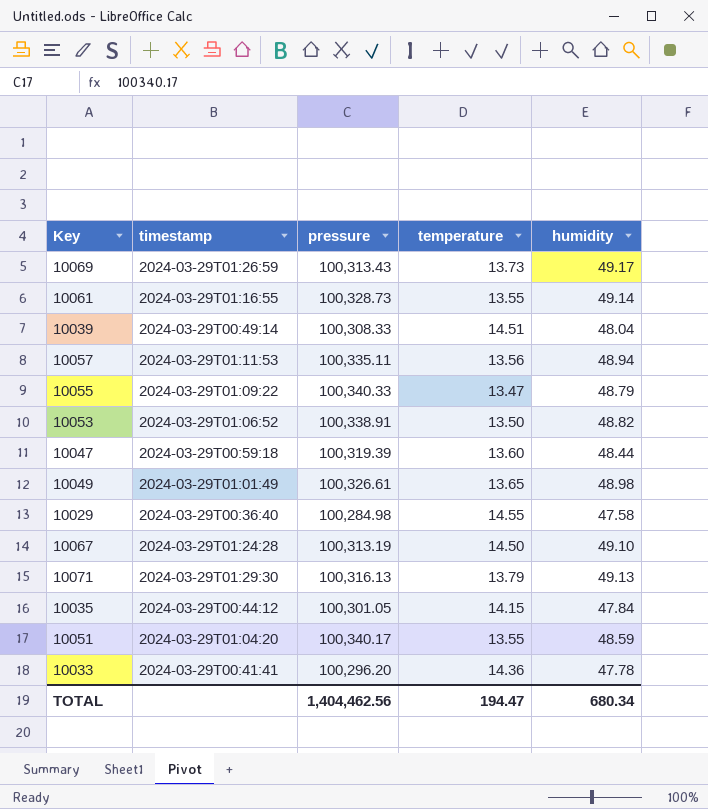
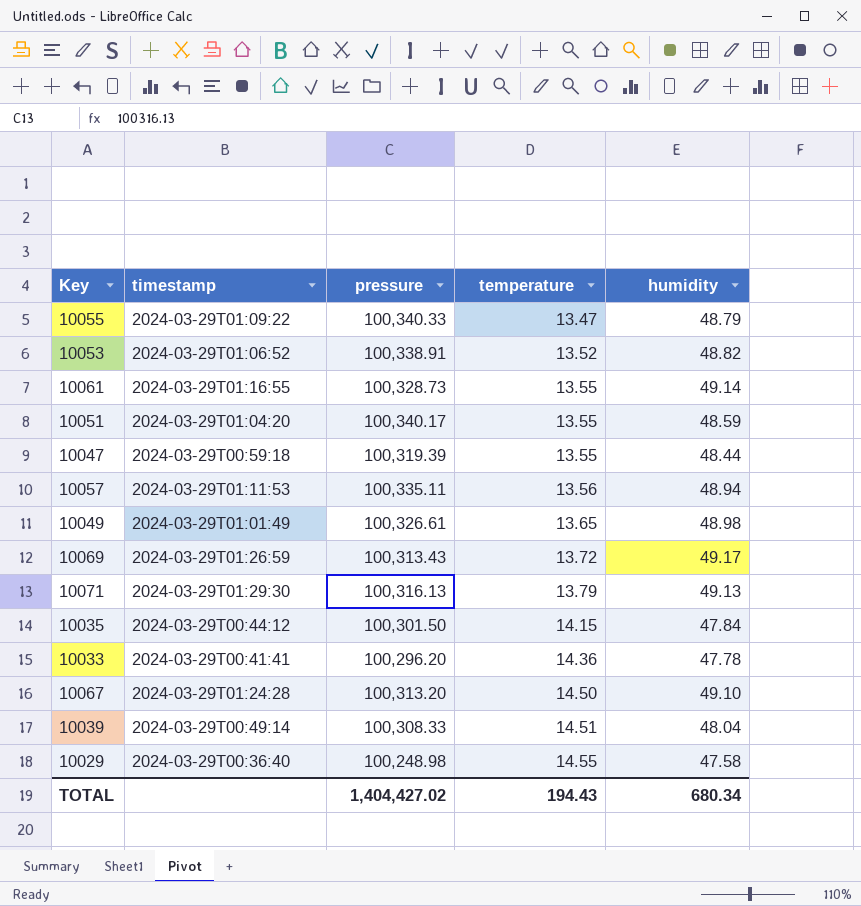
row order: none -> temperature ascending
10053 | temperature: 13.50 -> 13.52
10047 | temperature: 13.60 -> 13.55
10069 | temperature: 13.73 -> 13.72
10035 | pressure: 100,301.05 -> 100,301.50
10067 | pressure: 100,313.19 -> 100,313.20
10029 | pressure: 100,284.98 -> 100,248.98
TOTAL | pressure: 1,404,462.56 -> 1,404,427.02
TOTAL | temperature: 194.47 -> 194.43

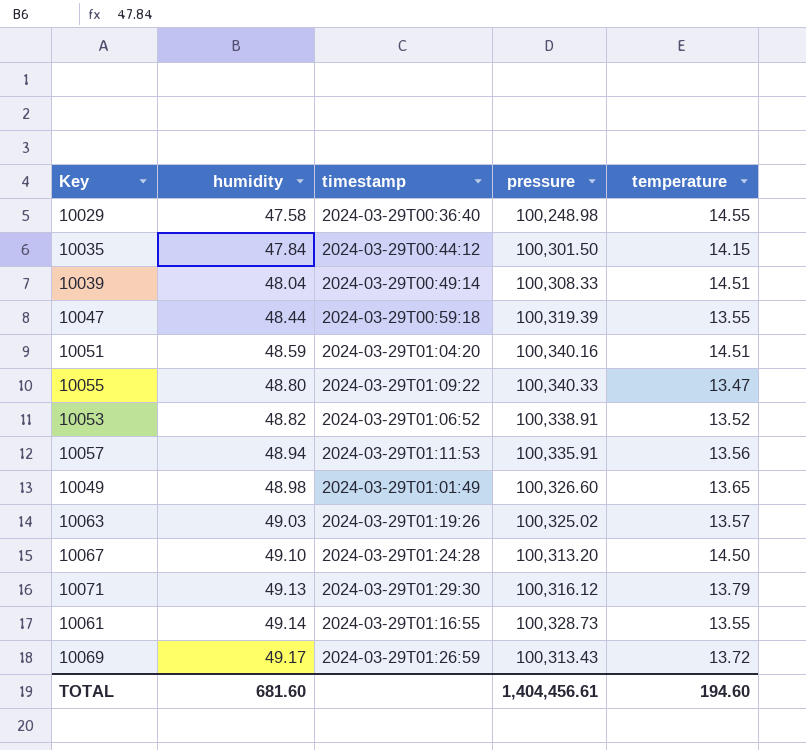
row order: temperature ascending -> humidity ascending
column humidity | position: 5 -> 2
row 10033: 2024-03-29T00:41:41 | 100,296.20 | 14.36 | 47.78 -> none
10051 | pressure: 100,340.17 -> 100,340.16
10051 | temperature: 13.55 -> 14.51
10055 | humidity: 48.79 -> 48.80
10057 | pressure: 100,335.11 -> 100,335.91
10049 | pressure: 100,326.61 -> 100,326.60
row 10063: none -> 49.03 | 2024-03-29T01:19:26 | 100,325.02 | 13.57
10071 | pressure: 100,316.13 -> 100,316.12
TOTAL | humidity: 680.34 -> 681.60
TOTAL | pressure: 1,404,427.02 -> 1,404,456.61
TOTAL | temperature: 194.43 -> 194.60

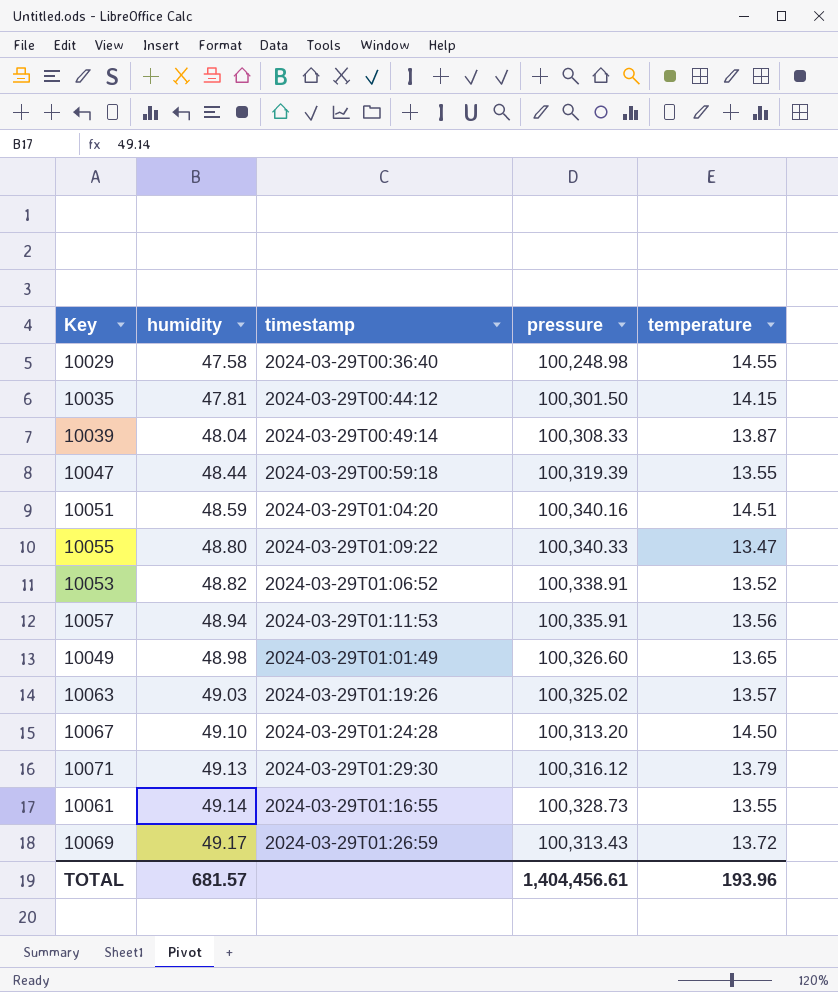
10035 | humidity: 47.84 -> 47.81
10039 | temperature: 14.51 -> 13.87
TOTAL | humidity: 681.60 -> 681.57
TOTAL | temperature: 194.60 -> 193.96

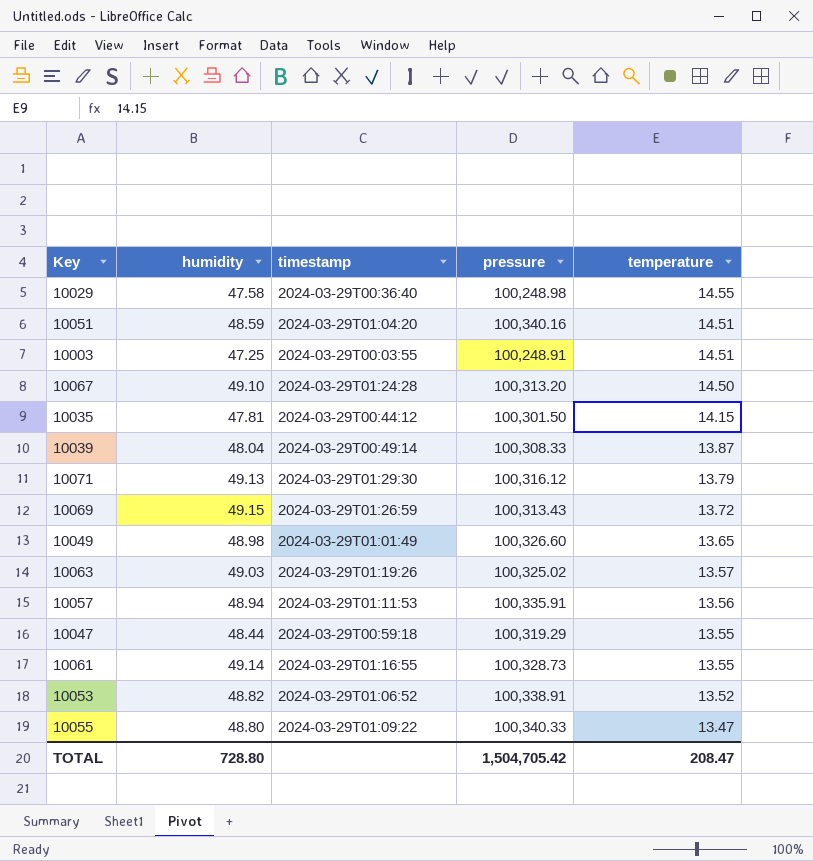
row order: humidity ascending -> temperature descending
row 10003: none -> 47.25 | 2024-03-29T00:03:55 | 100,248.91 | 14.51
10069 | humidity: 49.17 -> 49.15
10047 | pressure: 100,319.39 -> 100,319.29
TOTAL | humidity: 681.57 -> 728.80
TOTAL | pressure: 1,404,456.61 -> 1,504,705.42
TOTAL | temperature: 193.96 -> 208.47

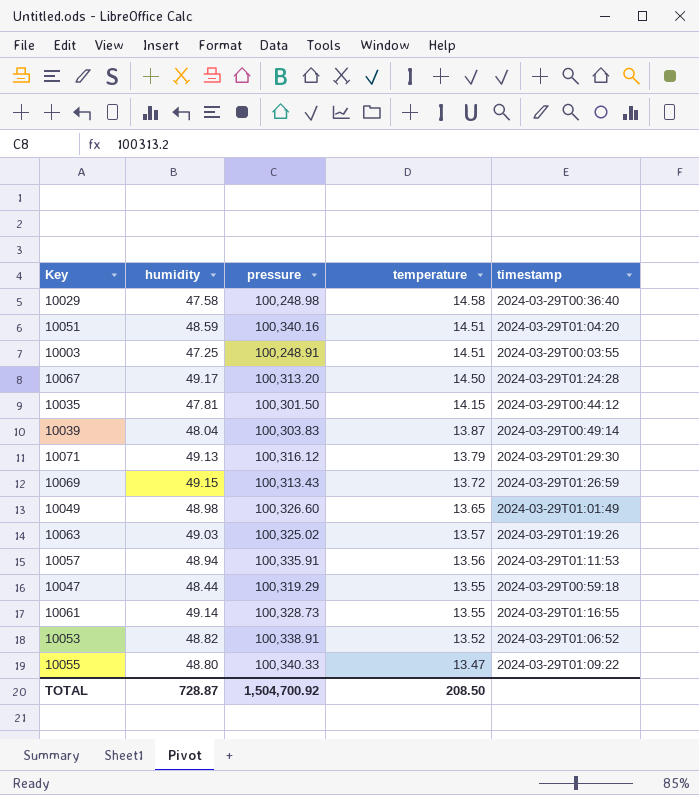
column timestamp | position: 3 -> 5
10029 | temperature: 14.55 -> 14.58
10067 | humidity: 49.10 -> 49.17
10039 | pressure: 100,308.33 -> 100,303.83
TOTAL | humidity: 728.80 -> 728.87
TOTAL | pressure: 1,504,705.42 -> 1,504,700.92
TOTAL | temperature: 208.47 -> 208.50

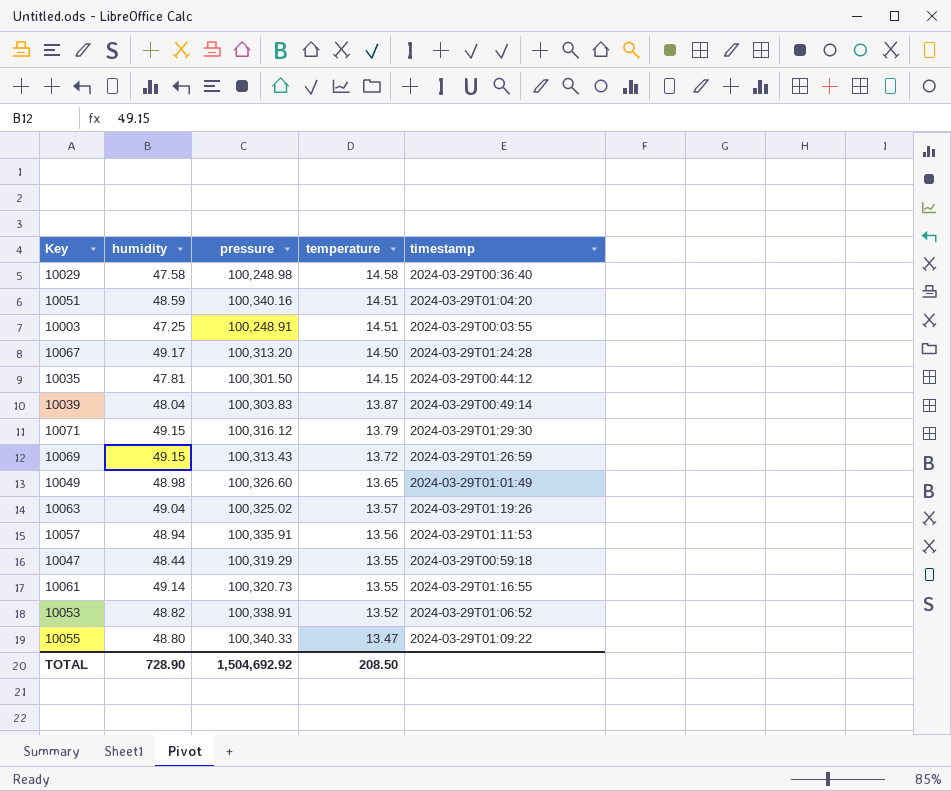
10071 | humidity: 49.13 -> 49.15
10063 | humidity: 49.03 -> 49.04
10061 | pressure: 100,328.73 -> 100,320.73
TOTAL | humidity: 728.87 -> 728.90
TOTAL | pressure: 1,504,700.92 -> 1,504,692.92

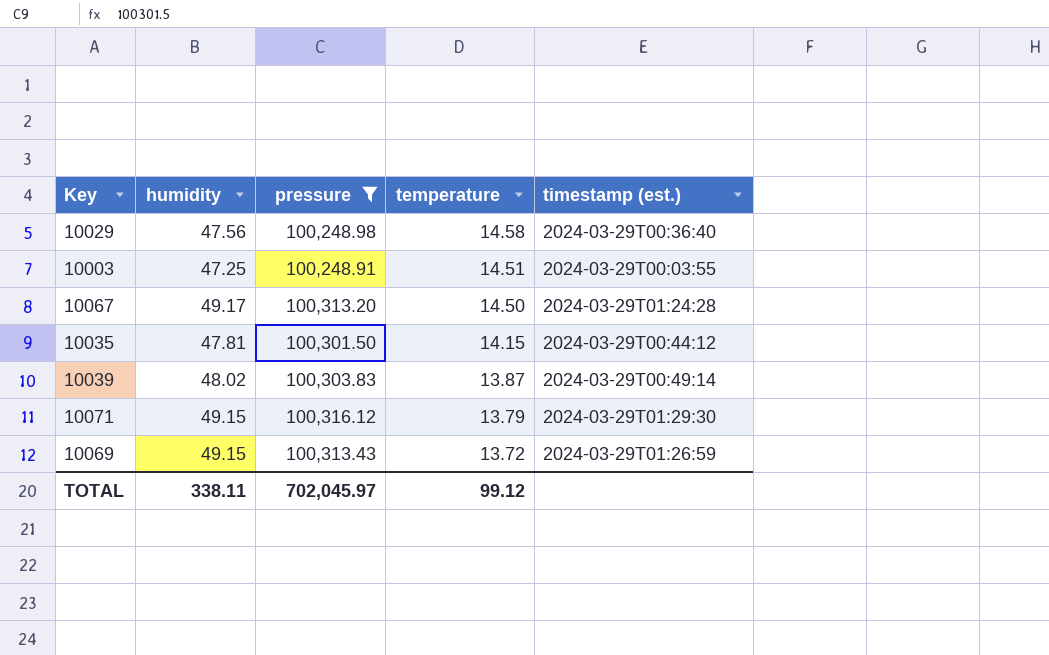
filter: none -> pressure <= 100,316.12
column name: timestamp -> timestamp (est.)
10029 | humidity: 47.58 -> 47.56
10039 | humidity: 48.04 -> 48.02
TOTAL | humidity: 728.90 -> 338.11
TOTAL | pressure: 1,504,692.92 -> 702,045.97
TOTAL | temperature: 208.50 -> 99.12

